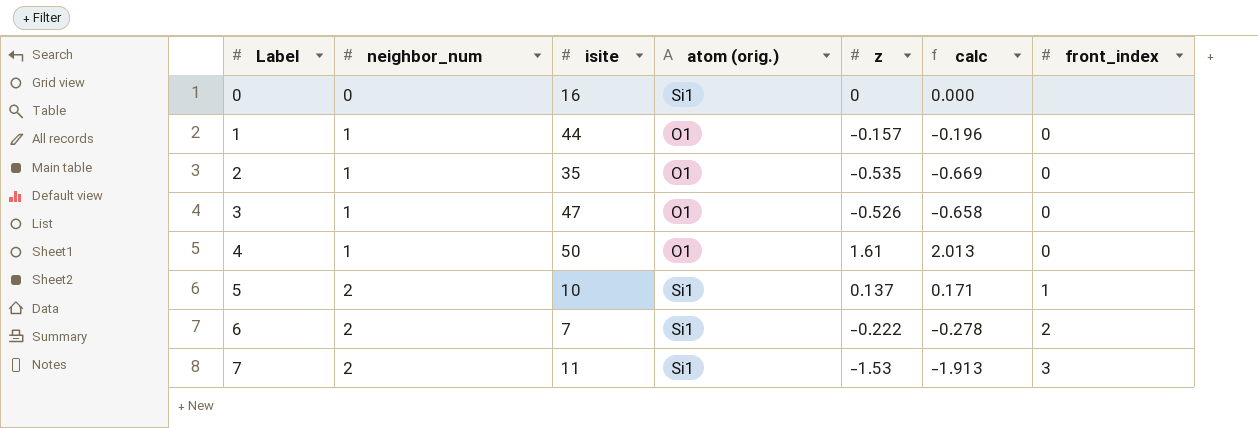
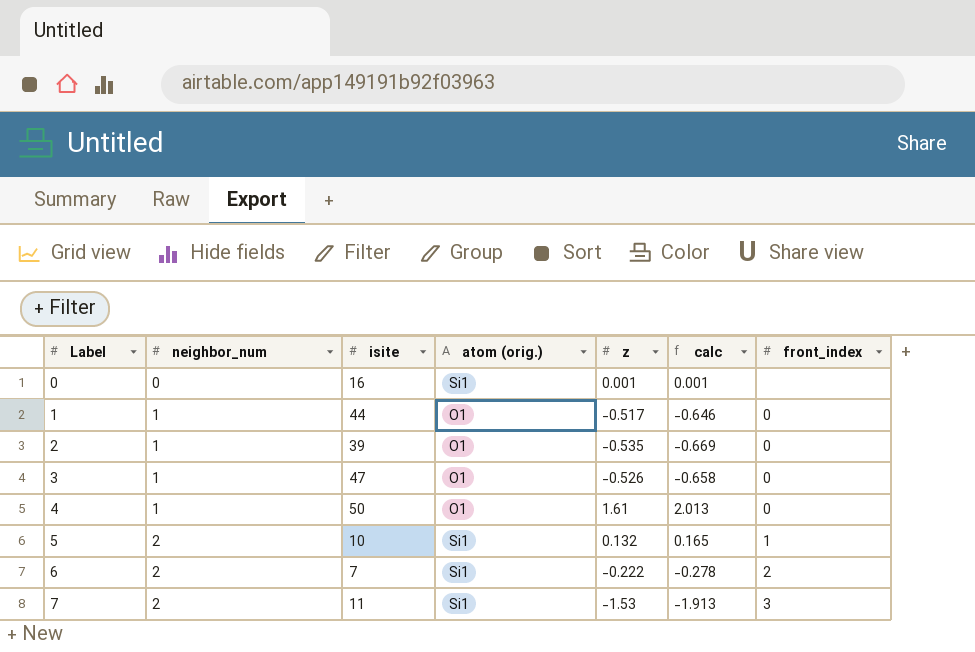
0 | z: 0 -> 0.001
0 | calc: 0.000 -> 0.001
1 | z: -0.157 -> -0.517
1 | calc: -0.196 -> -0.646
2 | isite: 35 -> 39
5 | z: 0.137 -> 0.132
5 | calc: 0.171 -> 0.165

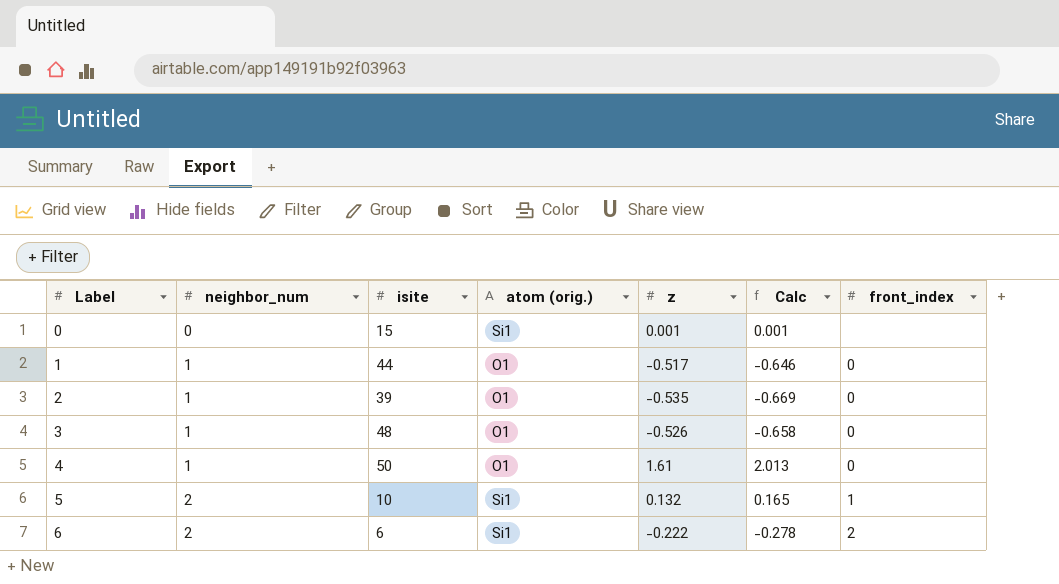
column name: calc -> Calc
row 7: 2 | 11 | Si1 | -1.53 | -1.913 | 3 -> none
0 | isite: 16 -> 15
3 | isite: 47 -> 48
6 | isite: 7 -> 6

